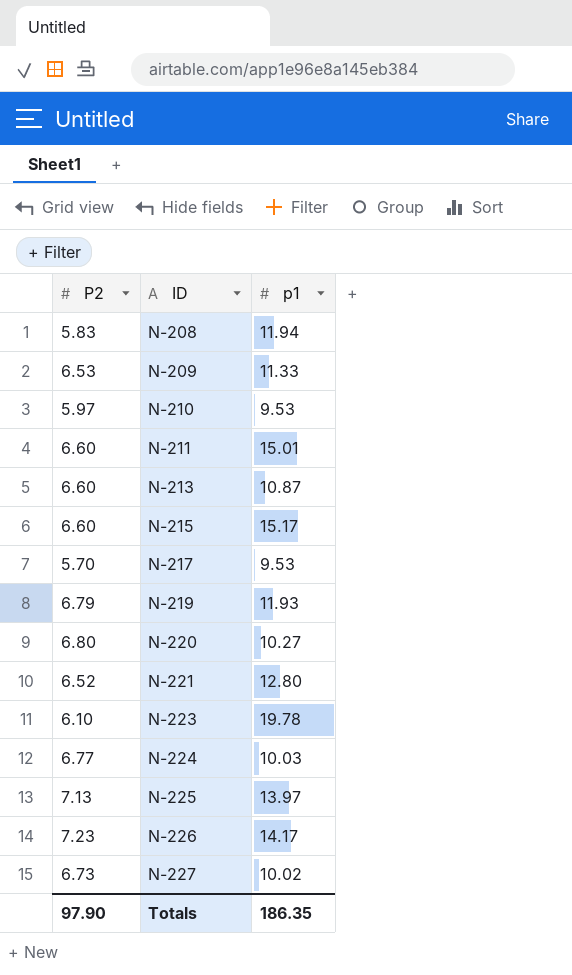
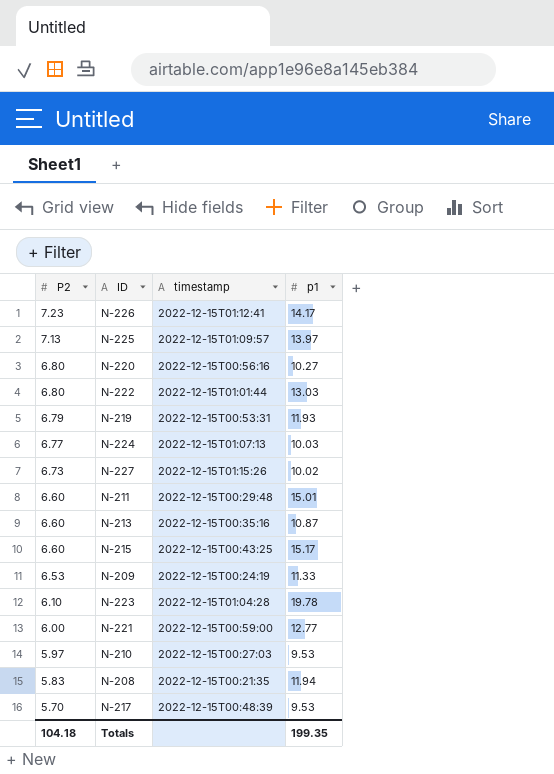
row order: ID ascending -> P2 descending
column timestamp | position: none -> 3
row N-222: none -> 6.80 | 2022-12-15T01:01:44 | 13.03
N-221 | P2: 6.52 -> 6.00
N-221 | p1: 12.80 -> 12.77
Totals | P2: 97.90 -> 104.18
Totals | p1: 186.35 -> 199.35

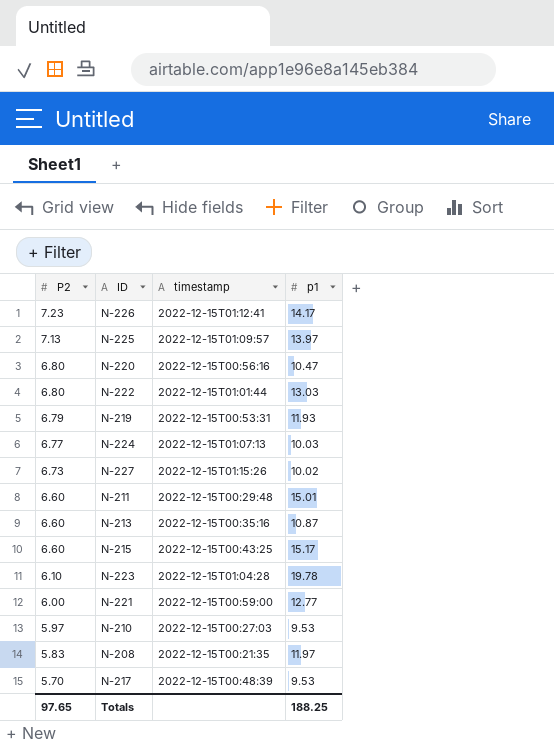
row N-209: 6.53 | 2022-12-15T00:24:19 | 11.33 -> none
N-220 | p1: 10.27 -> 10.47
N-208 | p1: 11.94 -> 11.97
Totals | P2: 104.18 -> 97.65
Totals | p1: 199.35 -> 188.25

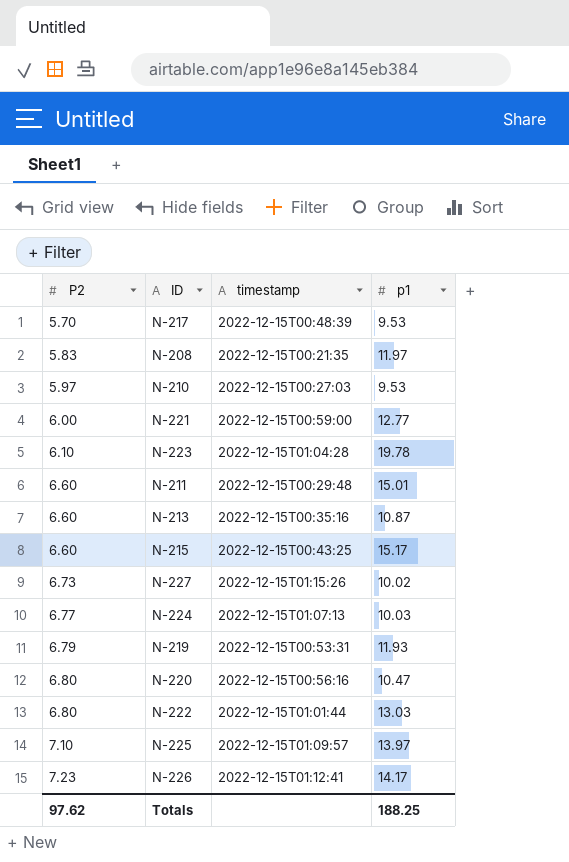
row order: P2 descending -> P2 ascending
N-225 | P2: 7.13 -> 7.10
Totals | P2: 97.65 -> 97.62

